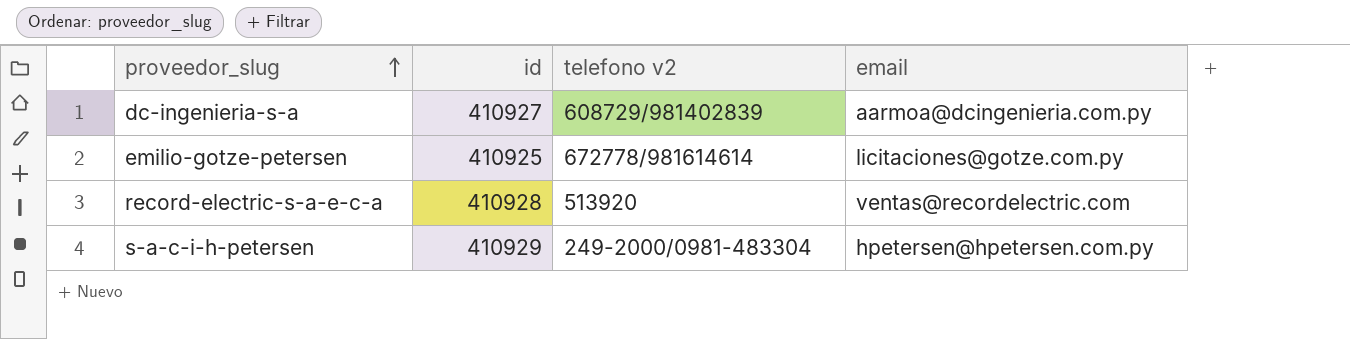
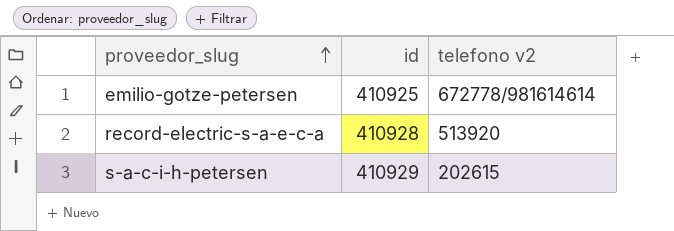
column email | position: 4 -> none
row dc-ingenieria-s-a: 410927 | 608729/981402839 | aarmoa@dcingenieria.com.py -> none
s-a-c-i-h-petersen | telefono v2: 249-2000/0981-483304 -> 202615

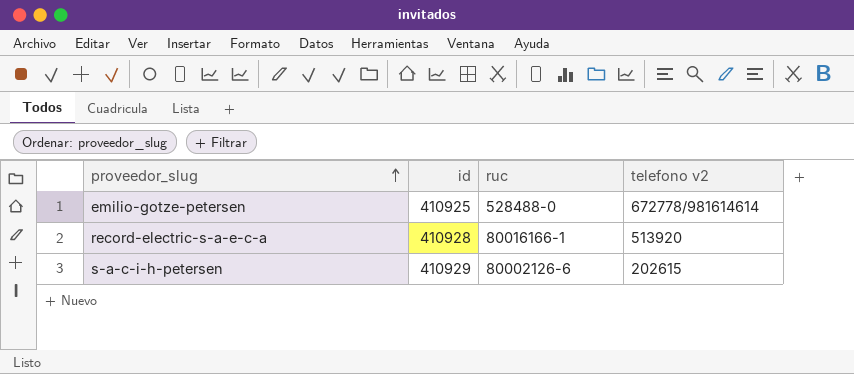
column ruc | position: none -> 3

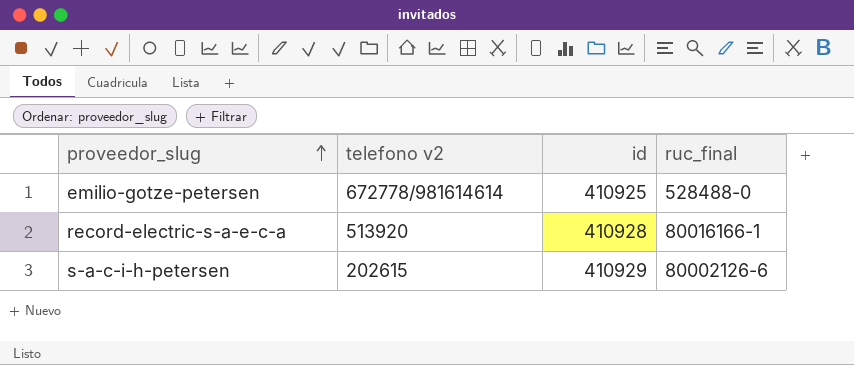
column telefono v2 | position: 4 -> 2
column name: ruc -> ruc_final

